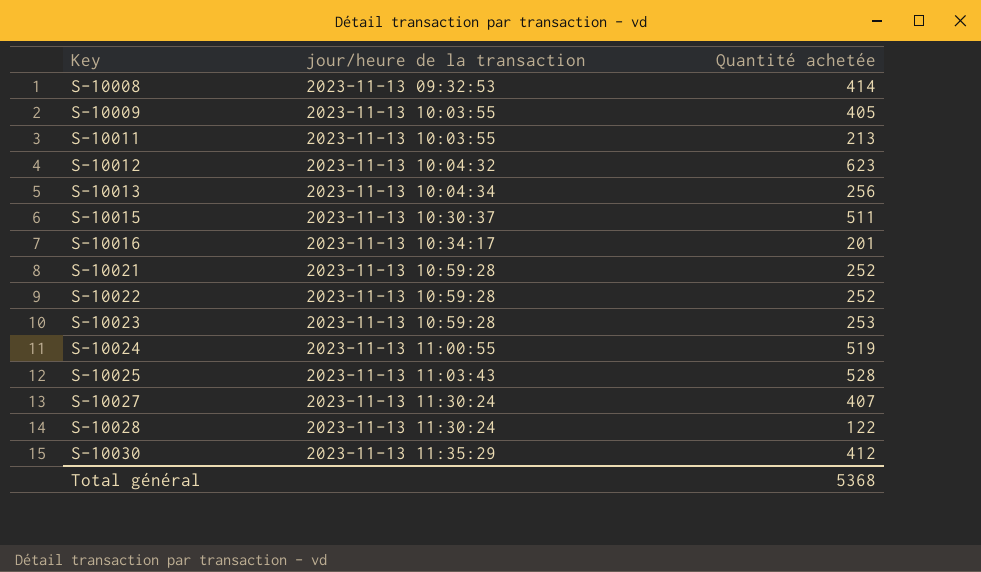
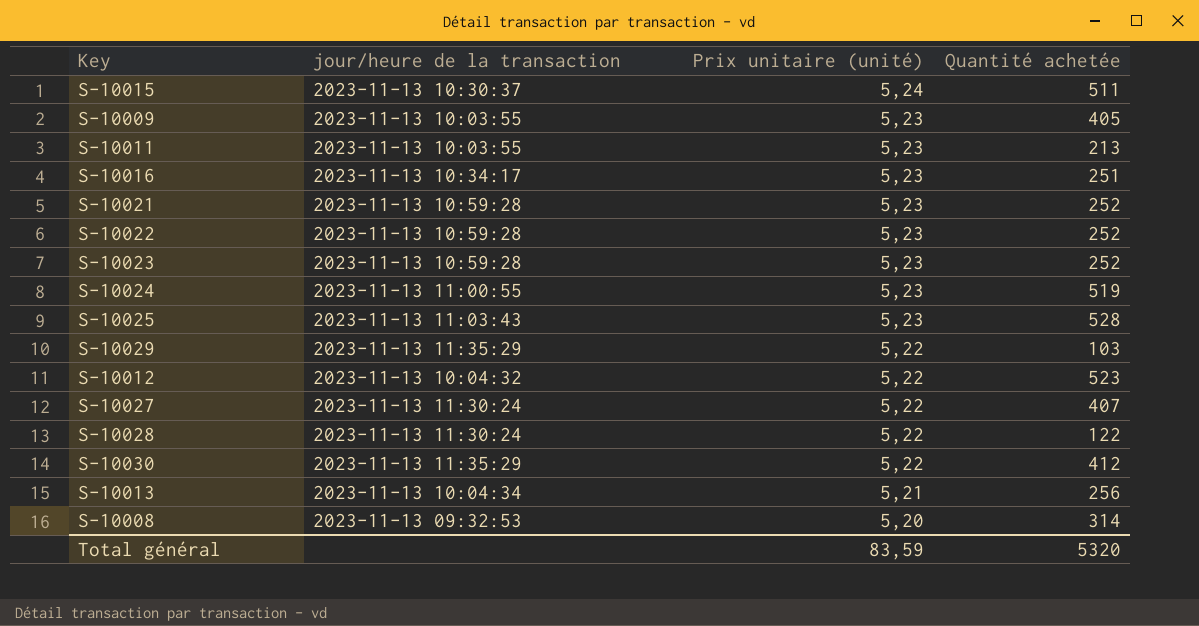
row order: Key ascending -> Prix unitaire (unité) descending
column Prix unitaire (unité) | position: none -> 3
S-10016 | Quantité achetée: 201 -> 251
S-10023 | Quantité achetée: 253 -> 252
row S-10029: none -> 2023-11-13 11:35:29 | 5,22 | 103
S-10012 | Quantité achetée: 623 -> 523
S-10008 | Quantité achetée: 414 -> 314
Total général | Quantité achetée: 5368 -> 5320

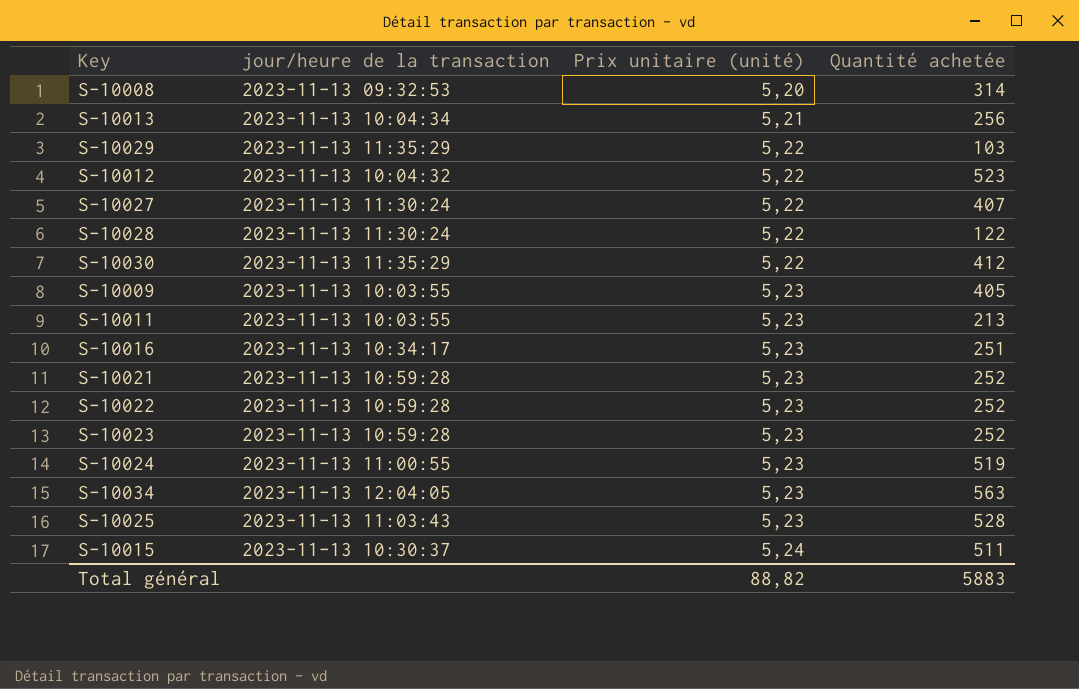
row order: Prix unitaire (unité) descending -> Prix unitaire (unité) ascending
row S-10034: none -> 2023-11-13 12:04:05 | 5,23 | 563
Total général | Prix unitaire (unité): 83,59 -> 88,82
Total général | Quantité achetée: 5320 -> 5883

